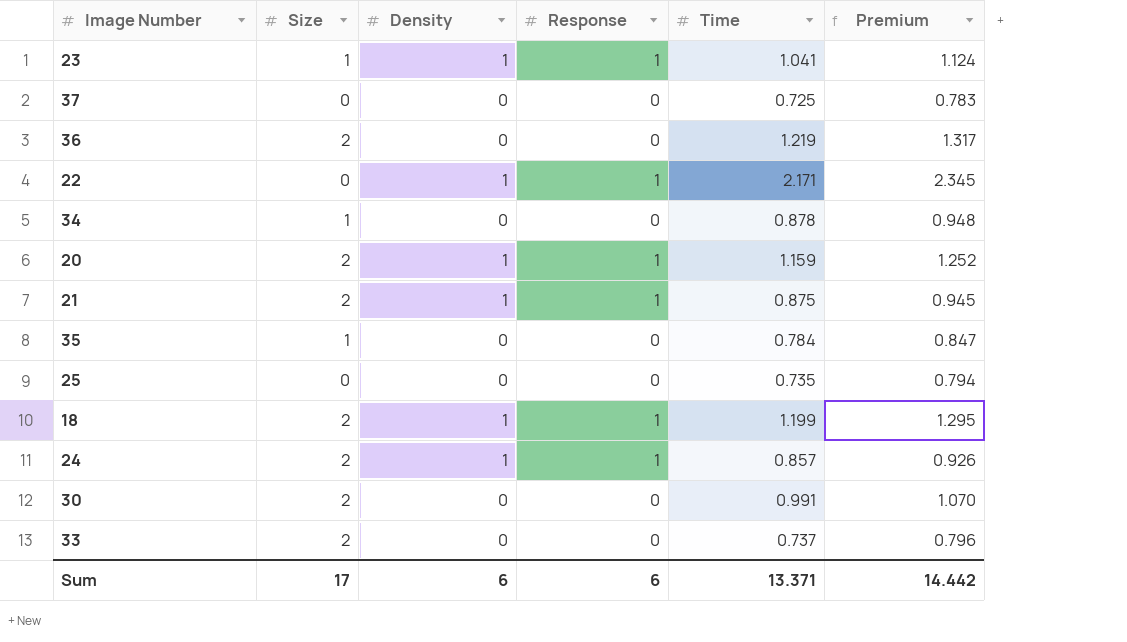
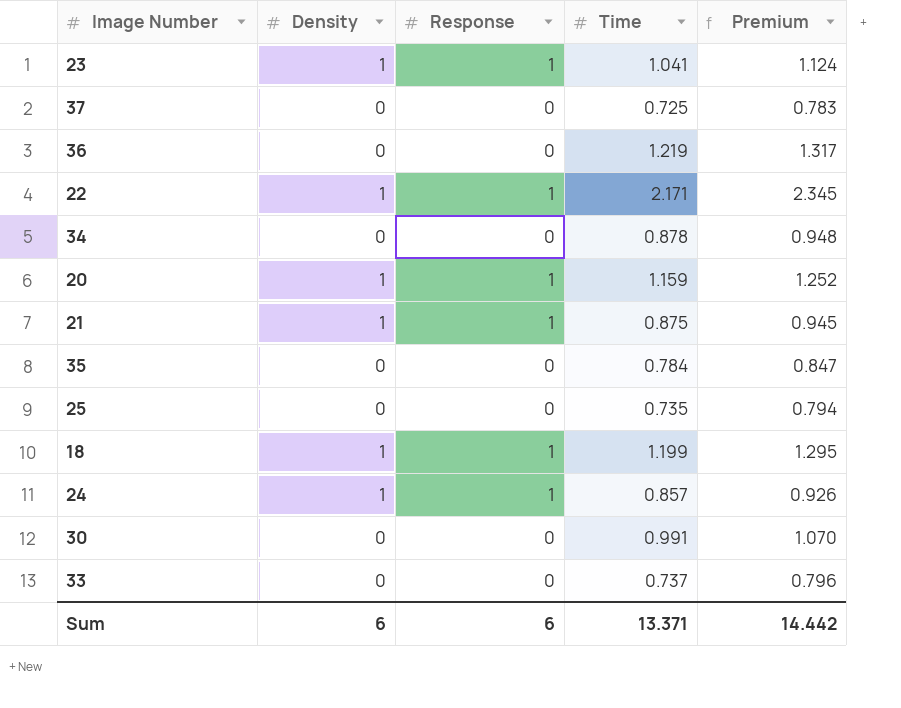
column Size | position: 2 -> none

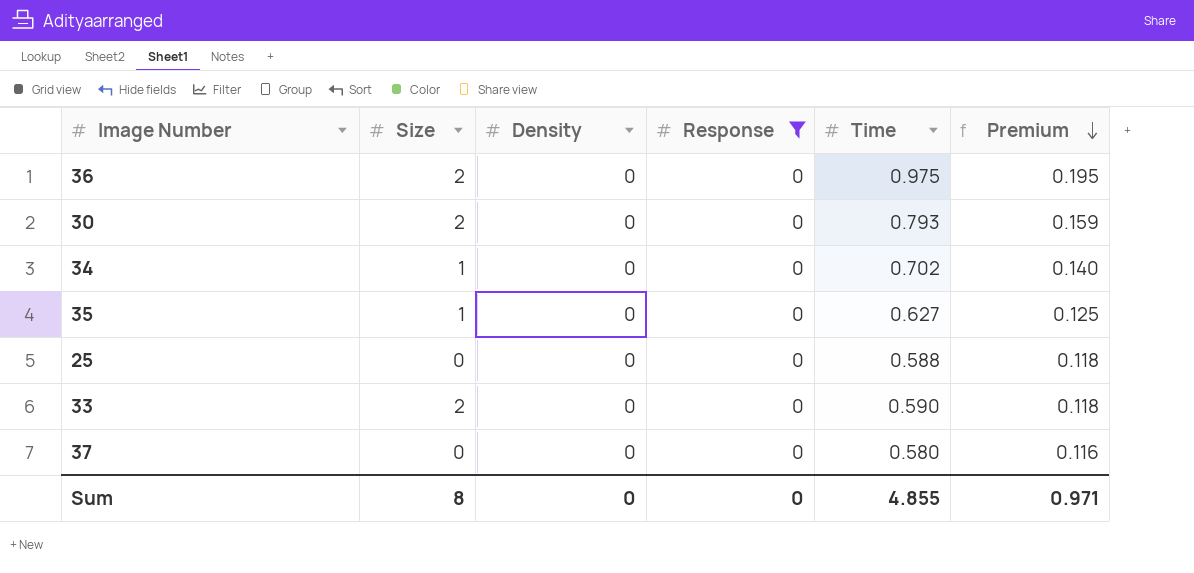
filter: none -> Response = 0
row order: none -> Premium descending
column Size | position: none -> 2
column Premium | formula: [Time] * 1.08 -> [Time] * 0.2
36 | Time: 1.219 -> 0.975
30 | Time: 0.991 -> 0.793
34 | Time: 0.878 -> 0.702
35 | Time: 0.784 -> 0.627
25 | Time: 0.735 -> 0.588
33 | Time: 0.737 -> 0.590
37 | Time: 0.725 -> 0.580
Sum | Density: 6 -> 0
Sum | Response: 6 -> 0
Sum | Time: 13.371 -> 4.855
Sum | Premium: 14.442 -> 0.971

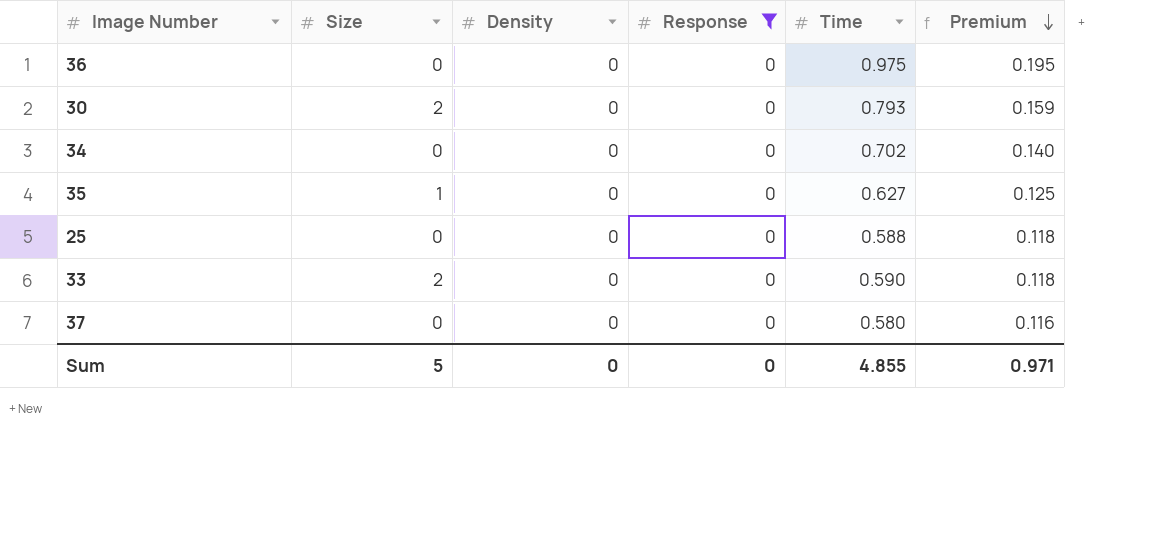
36 | Size: 2 -> 0
34 | Size: 1 -> 0
Sum | Size: 8 -> 5

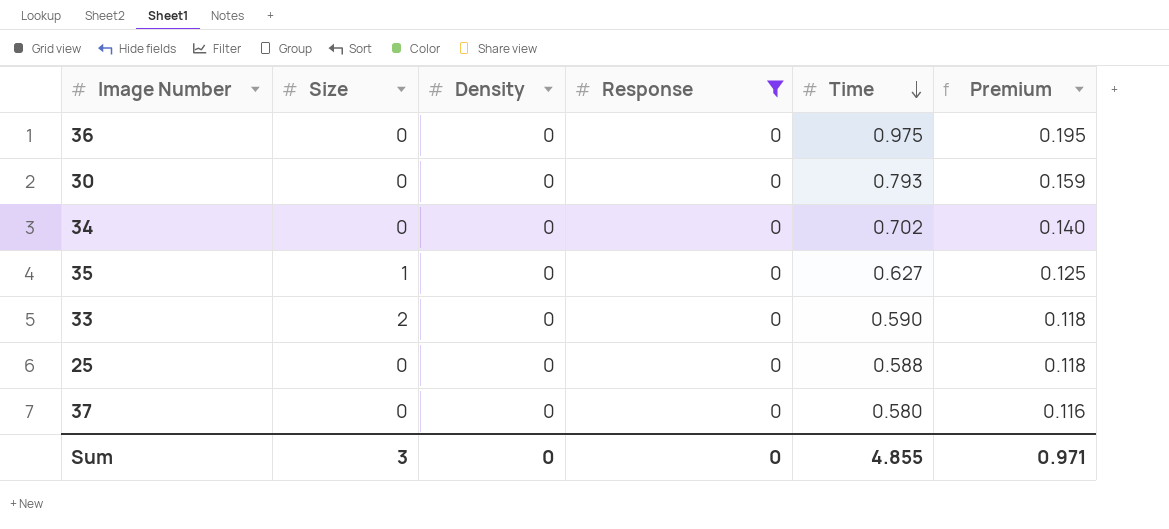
row order: Premium descending -> Time descending
30 | Size: 2 -> 0
Sum | Size: 5 -> 3

